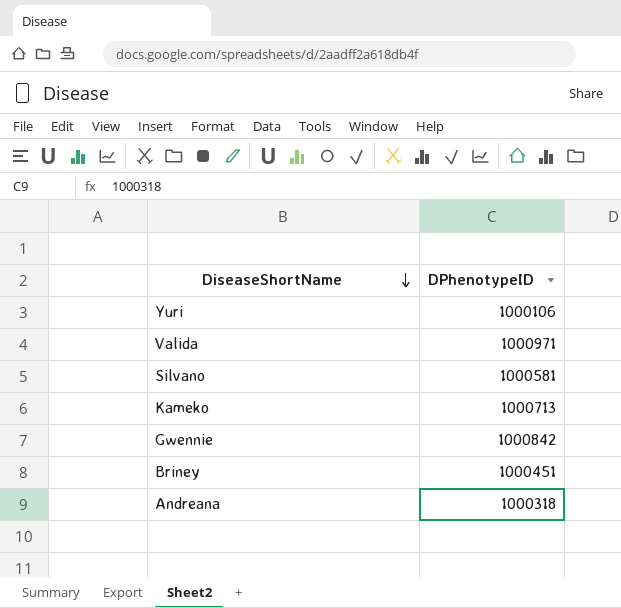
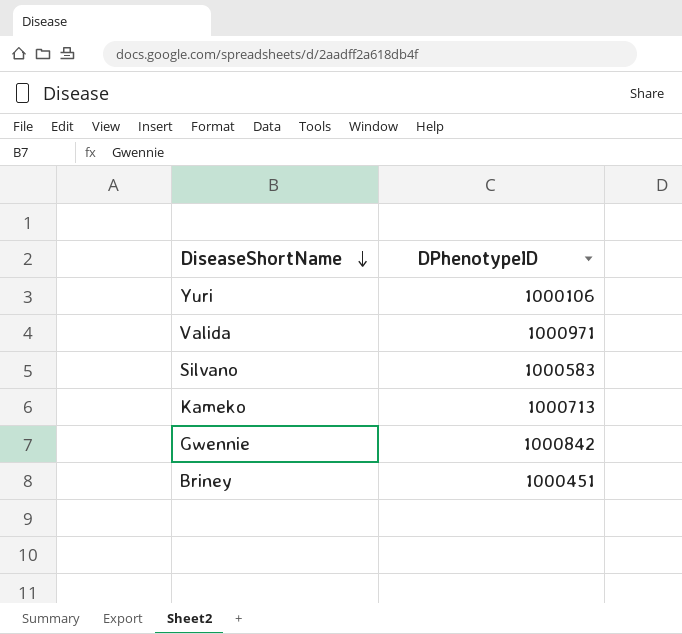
row Andreana: 1000318 -> none
Silvano | DPhenotypeID: 1000581 -> 1000583

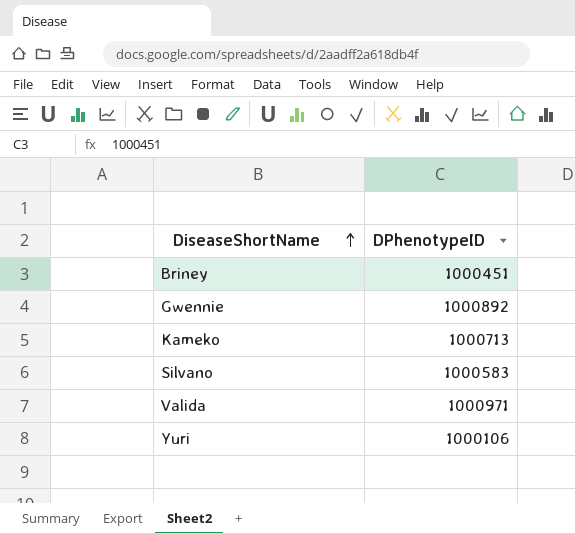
row order: DiseaseShortName descending -> DiseaseShortName ascending
Gwennie | DPhenotypeID: 1000842 -> 1000892

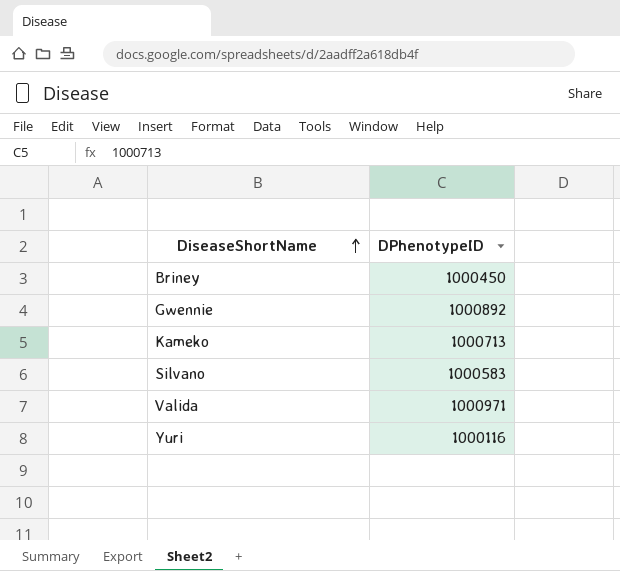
Briney | DPhenotypeID: 1000451 -> 1000450
Yuri | DPhenotypeID: 1000106 -> 1000116

